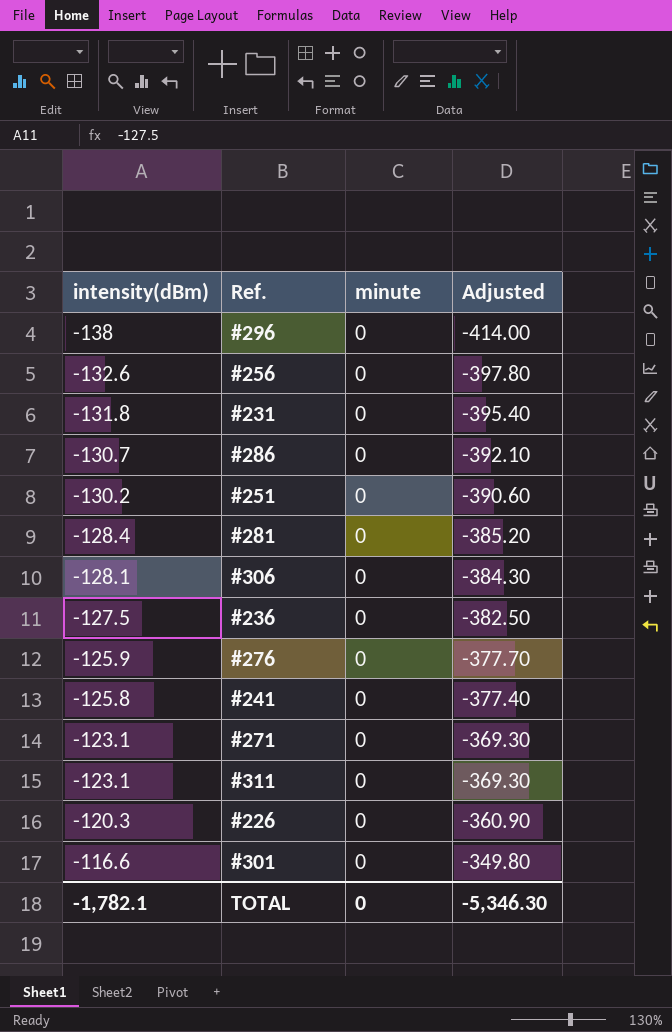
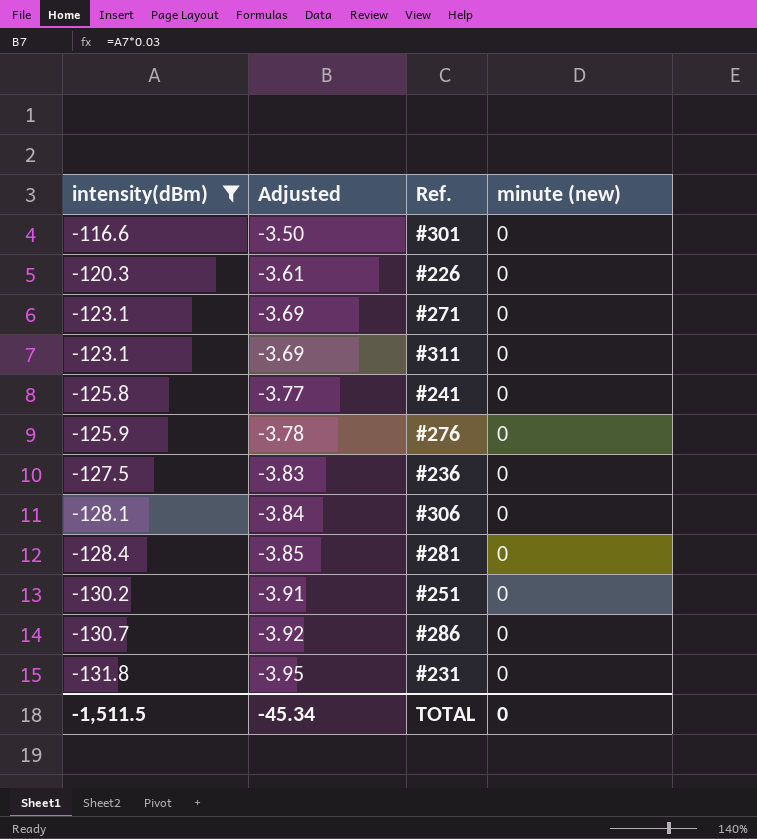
filter: none -> intensity(dBm) >= -131.8
row order: intensity(dBm) ascending -> intensity(dBm) descending
column Adjusted | formula: [intensity(dBm)] * 3 -> [intensity(dBm)] * 0.03
column Adjusted | position: 4 -> 2
column name: minute -> minute (new)
TOTAL | intensity(dBm): -1,782.1 -> -1,511.5
TOTAL | Adjusted: -5,346.30 -> -45.34

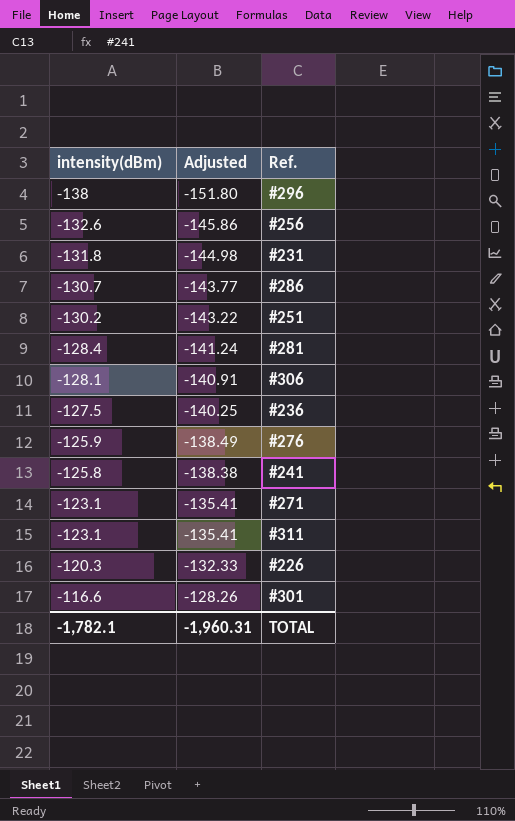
filter: intensity(dBm) >= -131.8 -> none
row order: intensity(dBm) descending -> intensity(dBm) ascending
column minute (new) | position: 4 -> none
column Adjusted | formula: [intensity(dBm)] * 0.03 -> [intensity(dBm)] * 1.1
TOTAL | intensity(dBm): -1,511.5 -> -1,782.1
TOTAL | Adjusted: -45.34 -> -1,960.31

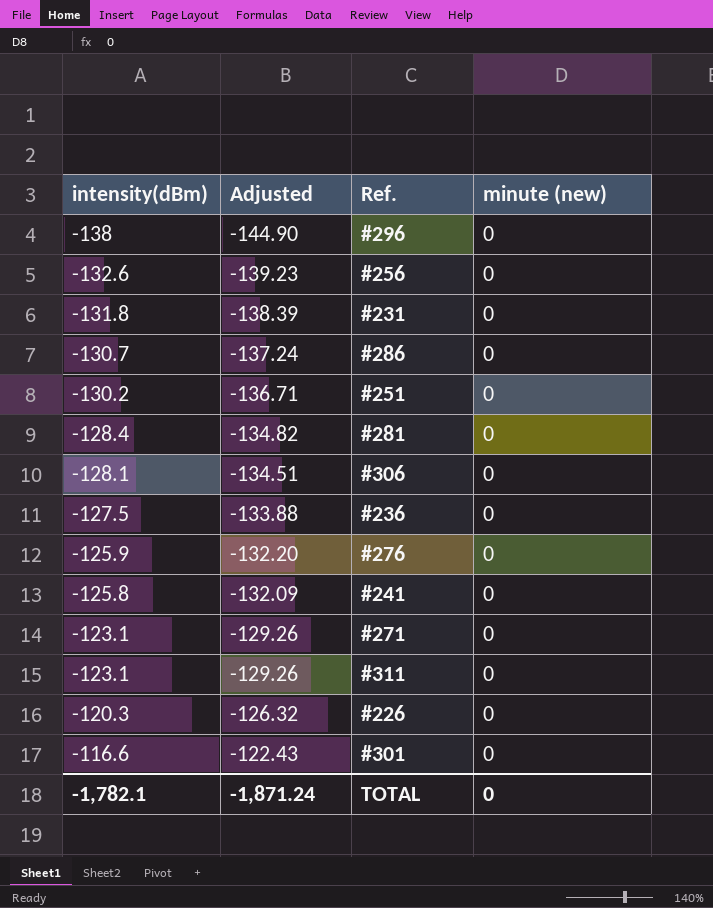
column Adjusted | formula: [intensity(dBm)] * 1.1 -> [intensity(dBm)] * 1.05
column minute (new) | position: none -> 4
TOTAL | Adjusted: -1,960.31 -> -1,871.24

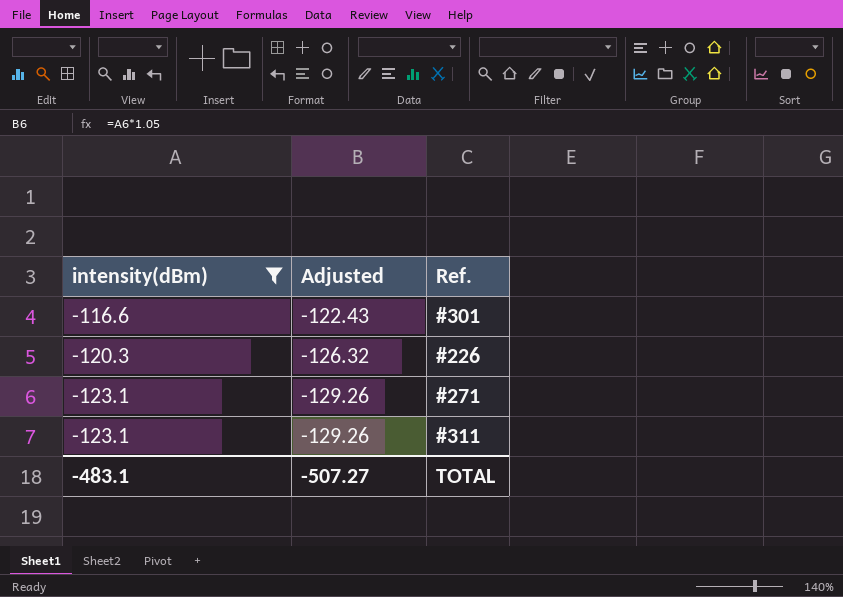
filter: none -> intensity(dBm) >= -123.1
row order: intensity(dBm) ascending -> intensity(dBm) descending
column minute (new) | position: 4 -> none
TOTAL | intensity(dBm): -1,782.1 -> -483.1
TOTAL | Adjusted: -1,871.24 -> -507.27

